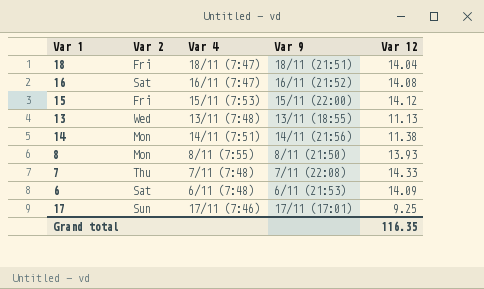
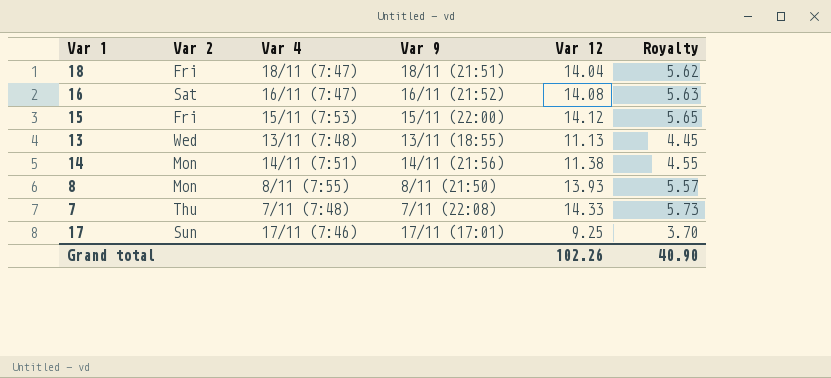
column Royalty | formula: none -> [Var 12] * 0.4
row 6: Sat | 6/11 (7:48) | 6/11 (21:53) | 14.09 -> none
Grand total | Var 12: 116.35 -> 102.26

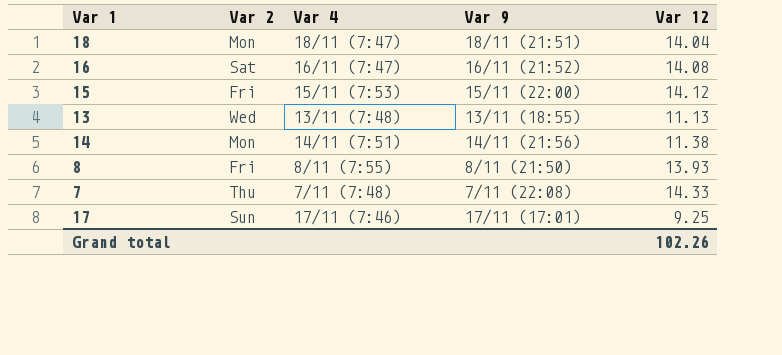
column Royalty | formula: [Var 12] * 0.4 -> none
18 | Var 2: Fri -> Mon
8 | Var 2: Mon -> Fri

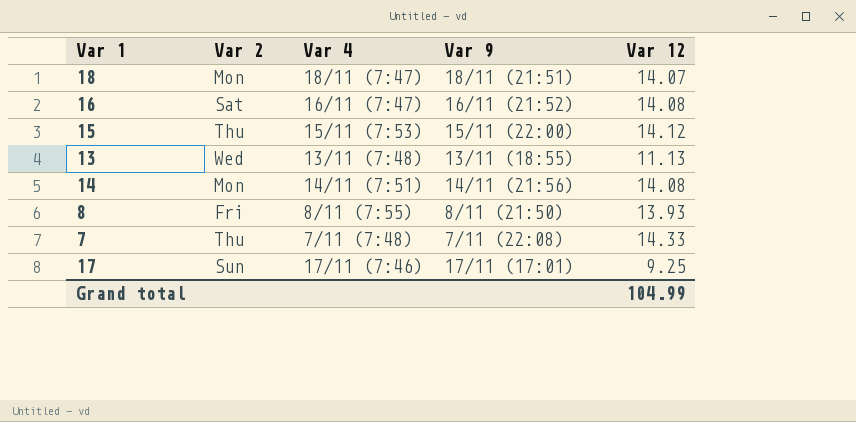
18 | Var 12: 14.04 -> 14.07
15 | Var 2: Fri -> Thu
14 | Var 12: 11.38 -> 14.08
Grand total | Var 12: 102.26 -> 104.99

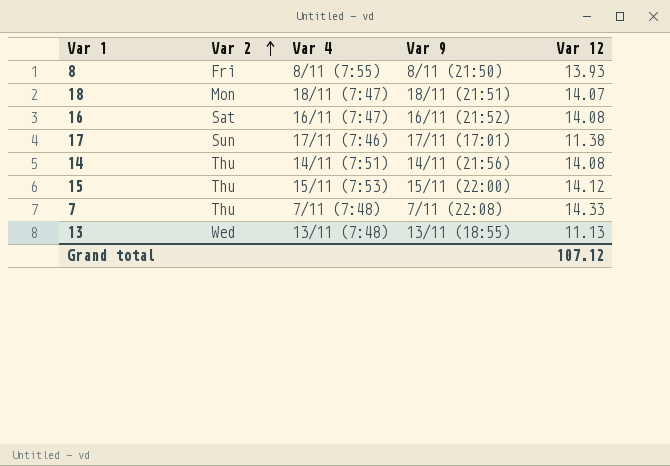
row order: none -> Var 2 ascending
17 | Var 12: 9.25 -> 11.38
14 | Var 2: Mon -> Thu
Grand total | Var 12: 104.99 -> 107.12

